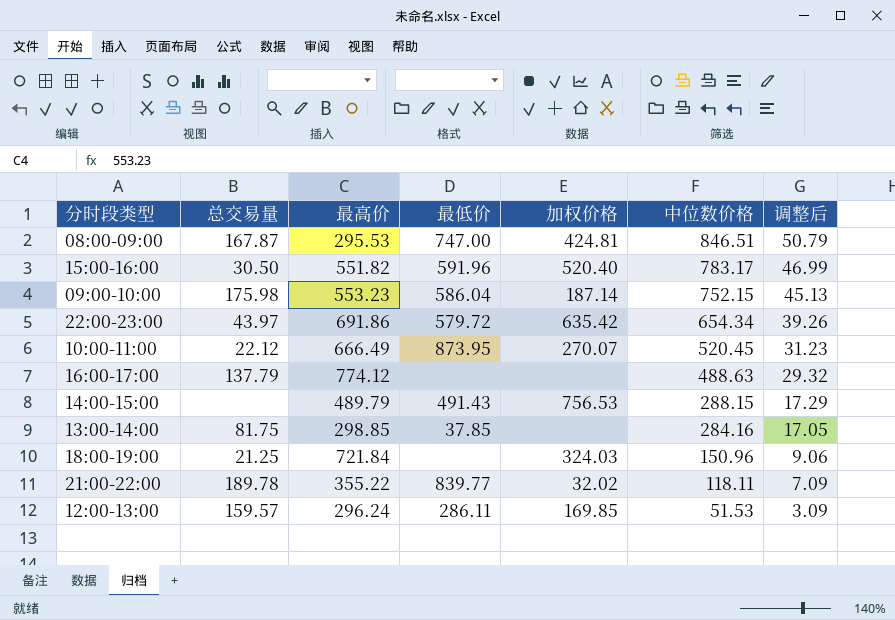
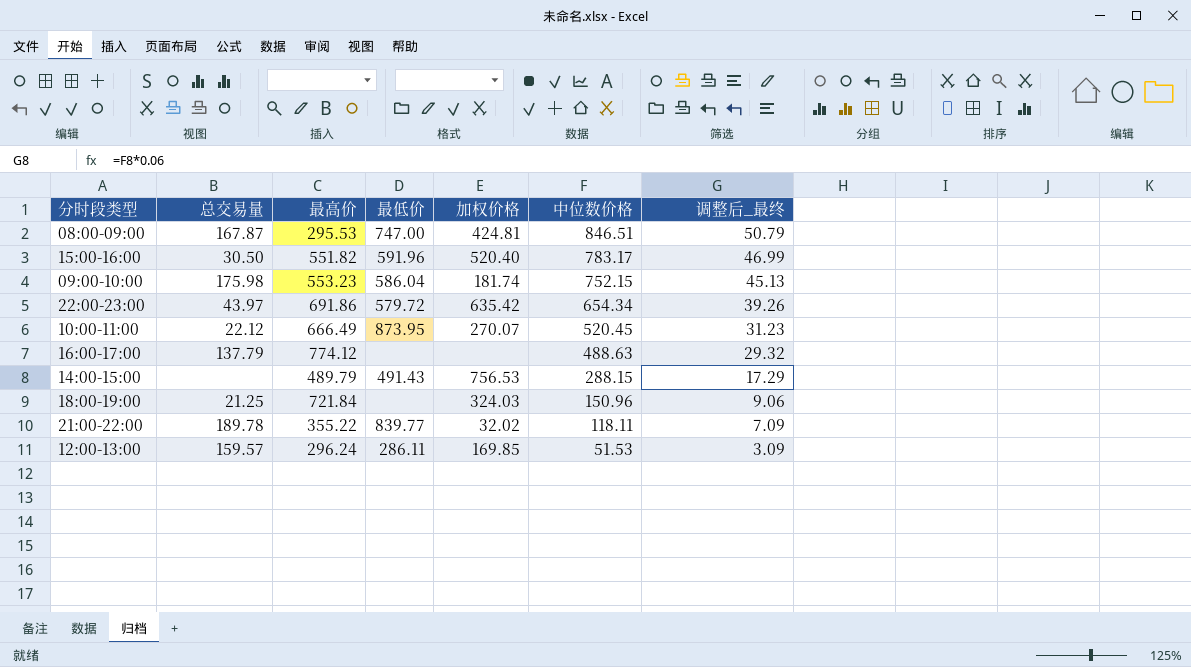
column name: 调整后 -> 调整后_最终
row 13:00-14:00: 81.75 | 298.85 | 37.85 | none | 284.16 | 17.05 -> none
09:00-10:00 | 加权价格: 187.14 -> 181.74

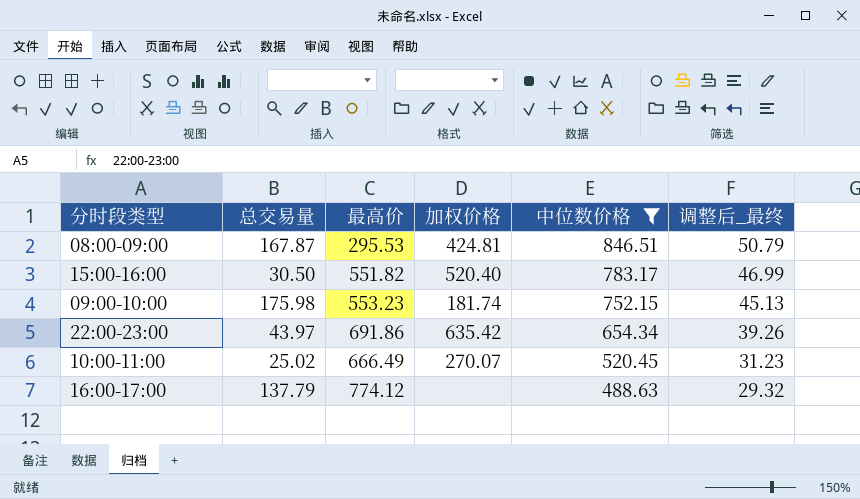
filter: none -> 中位数价格 >= 488.63
column 最低价 | position: 4 -> none
10:00-11:00 | 总交易量: 22.12 -> 25.02

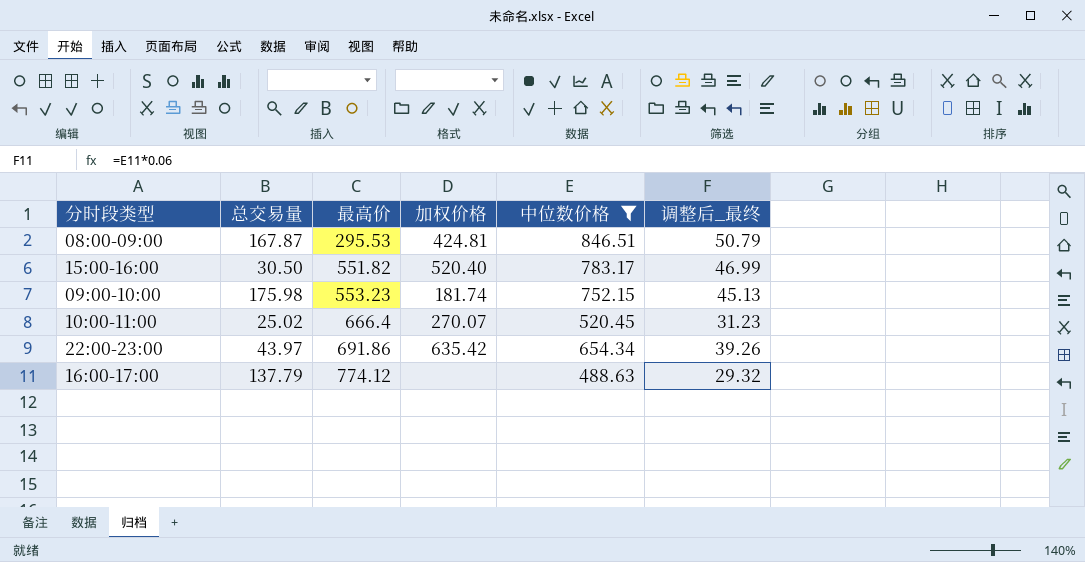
row order: 中位数价格 descending -> 最高价 ascending
10:00-11:00 | 最高价: 666.49 -> 666.4

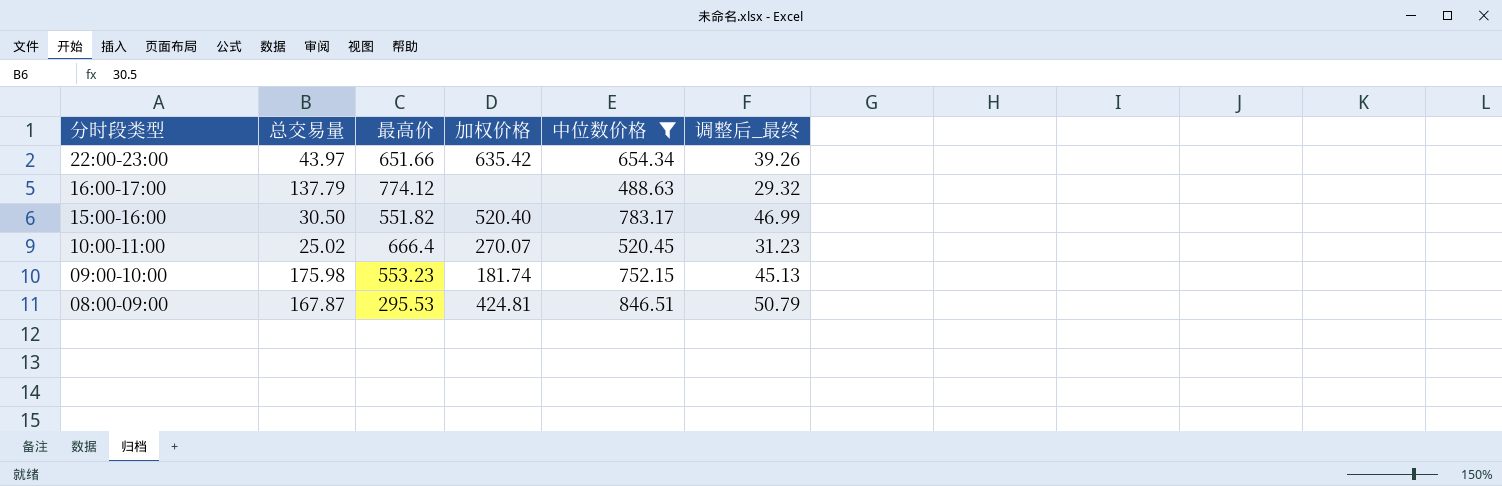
row order: 最高价 ascending -> 分时段类型 descending
22:00-23:00 | 最高价: 691.86 -> 651.66

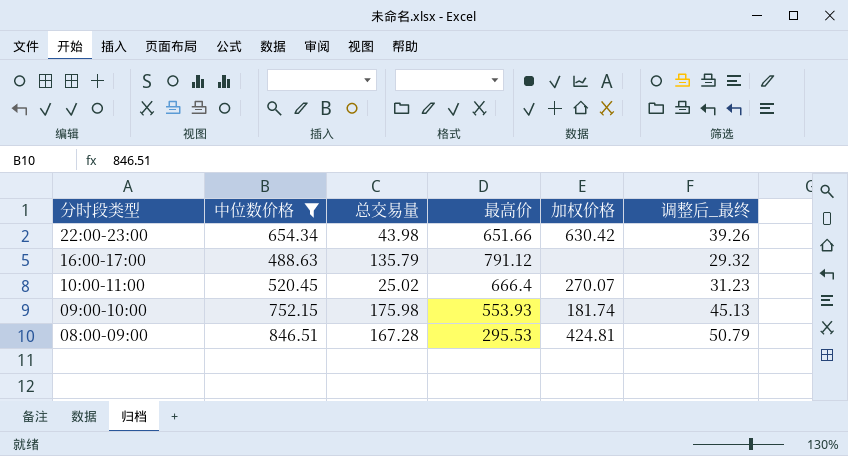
column 中位数价格 | position: 5 -> 2
row 15:00-16:00: 30.50 | 551.82 | 520.40 | 783.17 | 46.99 -> none
22:00-23:00 | 总交易量: 43.97 -> 43.98
22:00-23:00 | 加权价格: 635.42 -> 630.42
16:00-17:00 | 总交易量: 137.79 -> 135.79
16:00-17:00 | 最高价: 774.12 -> 791.12
09:00-10:00 | 最高价: 553.23 -> 553.93
08:00-09:00 | 总交易量: 167.87 -> 167.28

